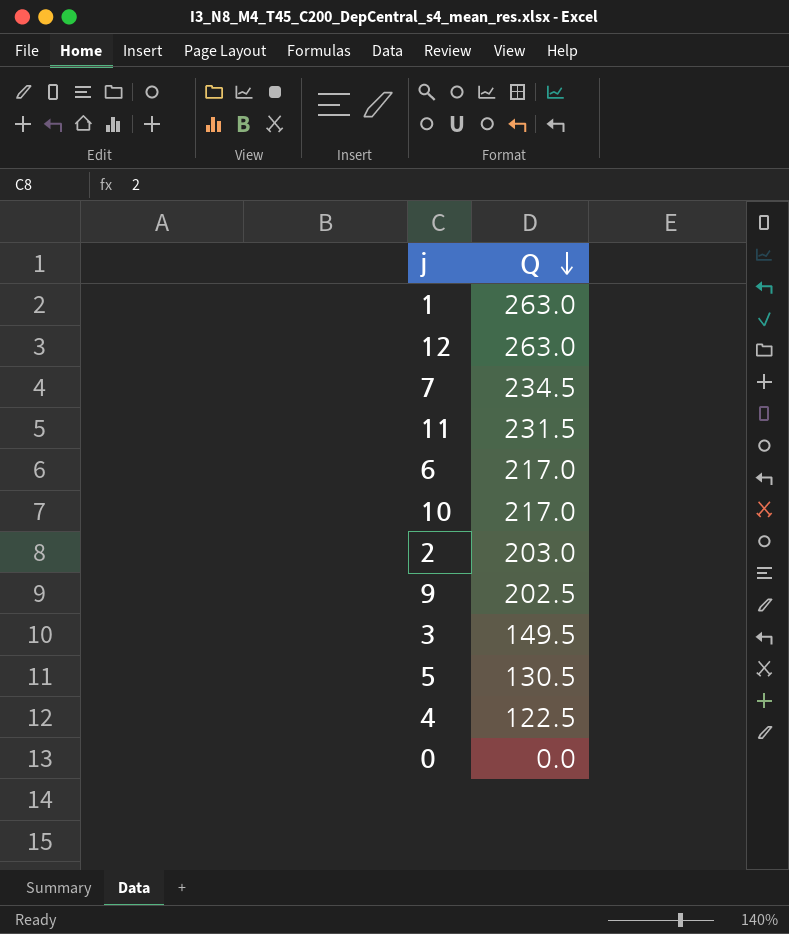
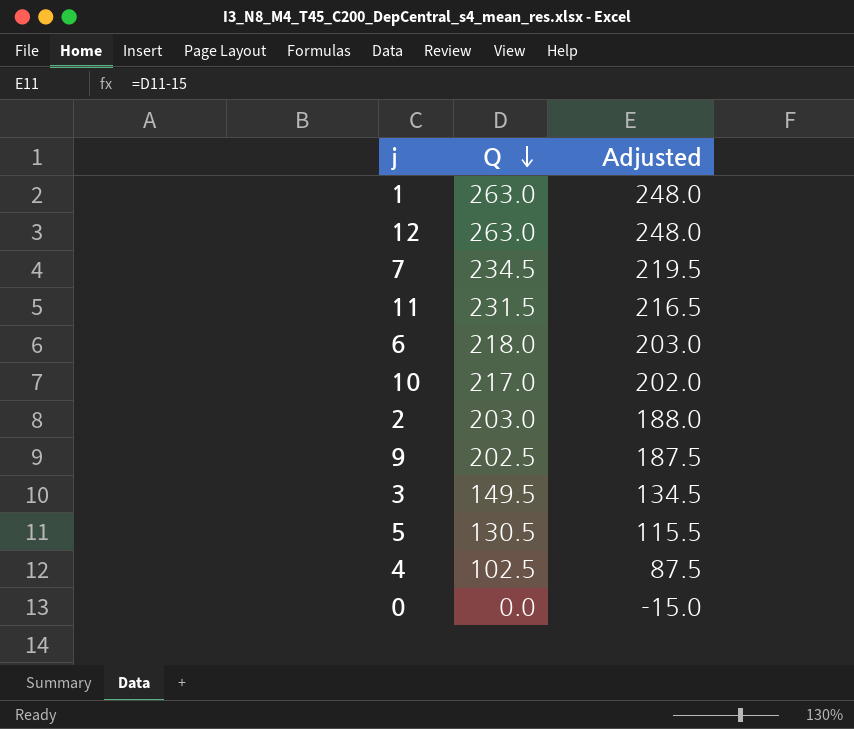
column Adjusted | formula: none -> [Q] - 15
6 | Q: 217.0 -> 218.0
4 | Q: 122.5 -> 102.5

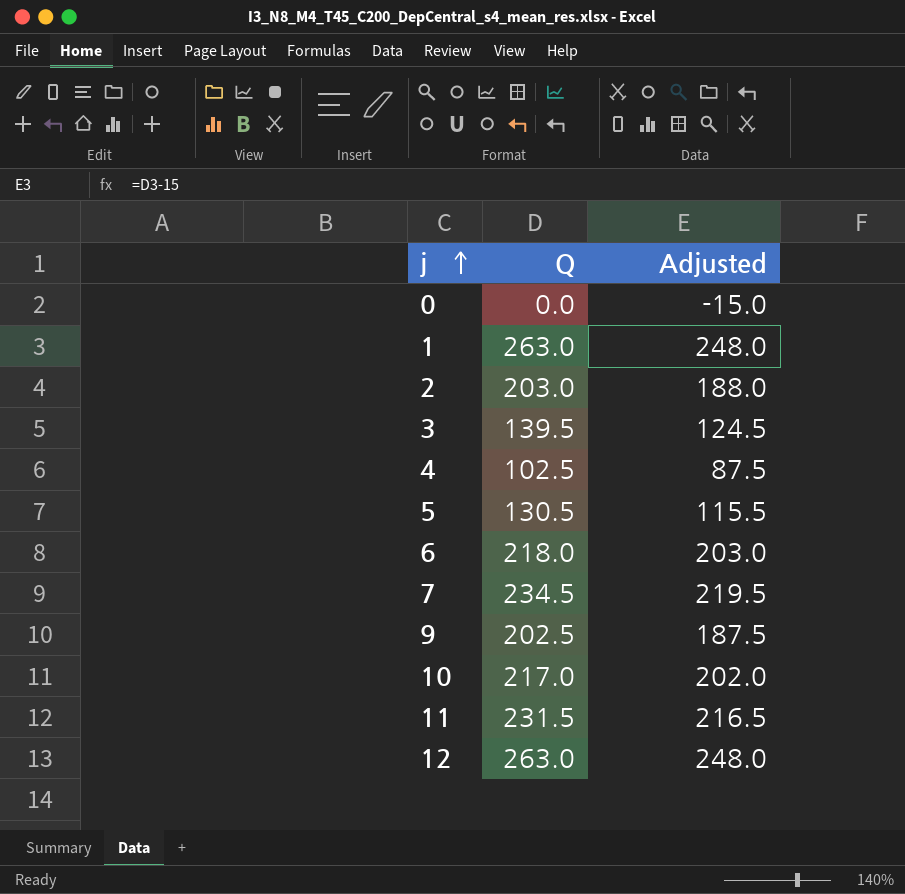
row order: Q descending -> j ascending
3 | Q: 149.5 -> 139.5
3 | Adjusted: 134.5 -> 124.5

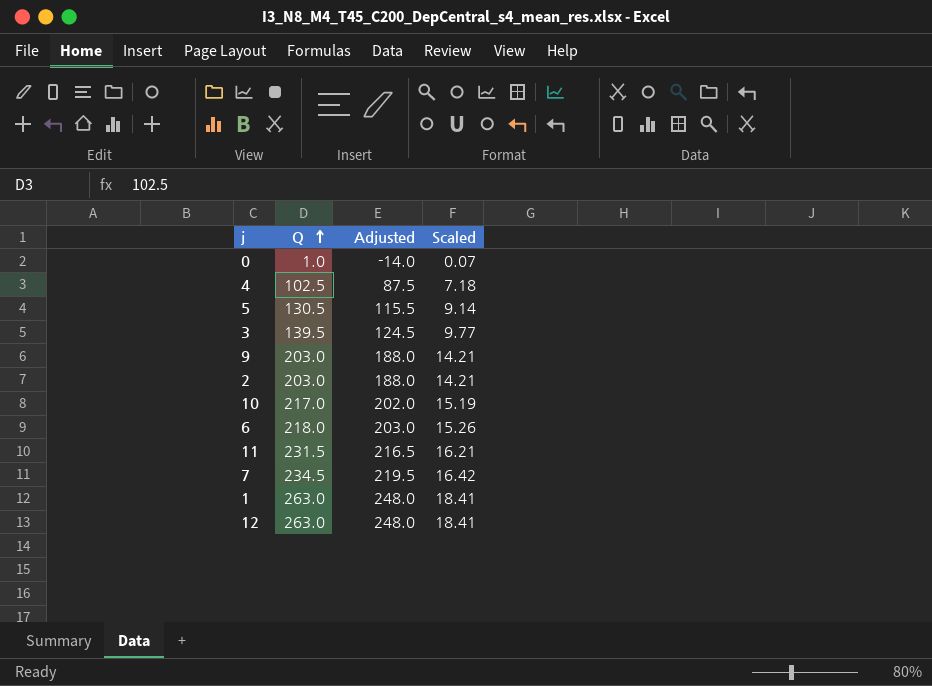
row order: j ascending -> Q ascending
column Scaled | formula: none -> [Q] * 0.07
0 | Q: 0.0 -> 1.0
0 | Adjusted: -15.0 -> -14.0
9 | Q: 202.5 -> 203.0
9 | Adjusted: 187.5 -> 188.0

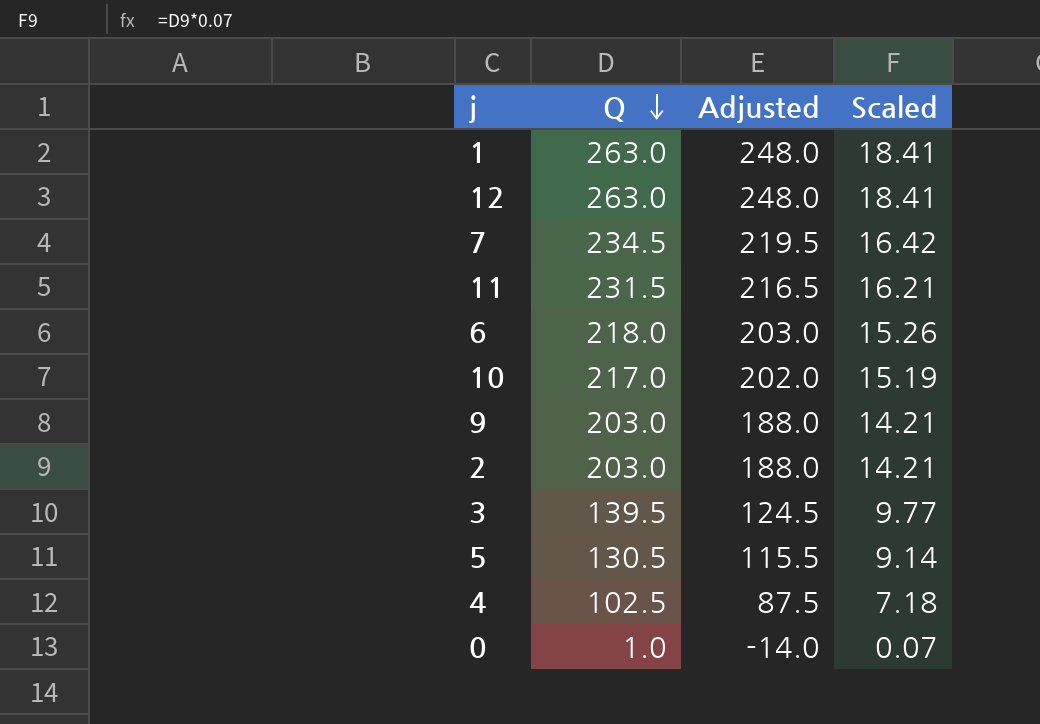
row order: Q ascending -> Q descending

